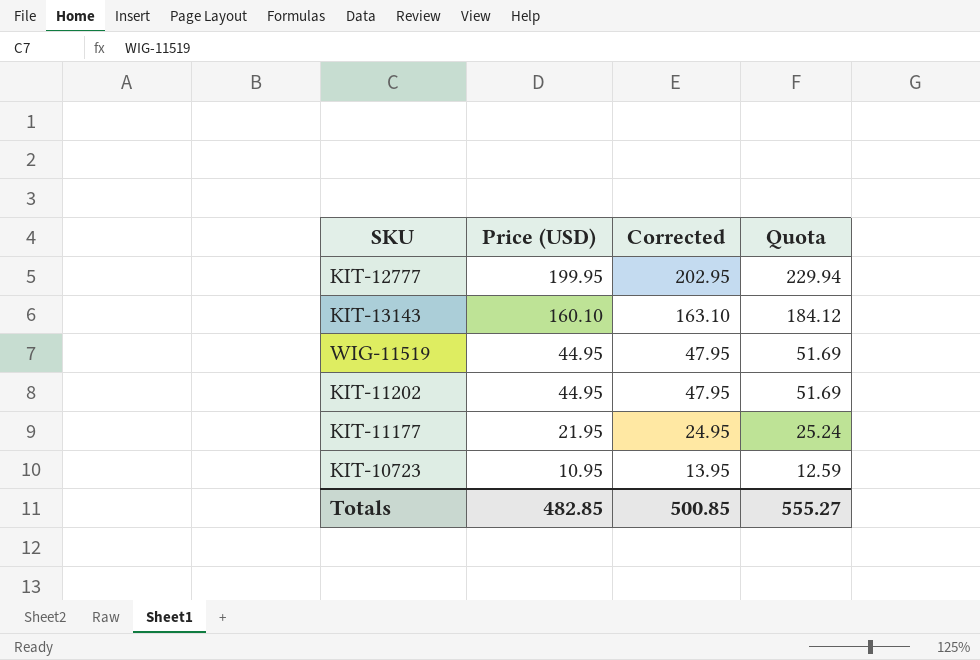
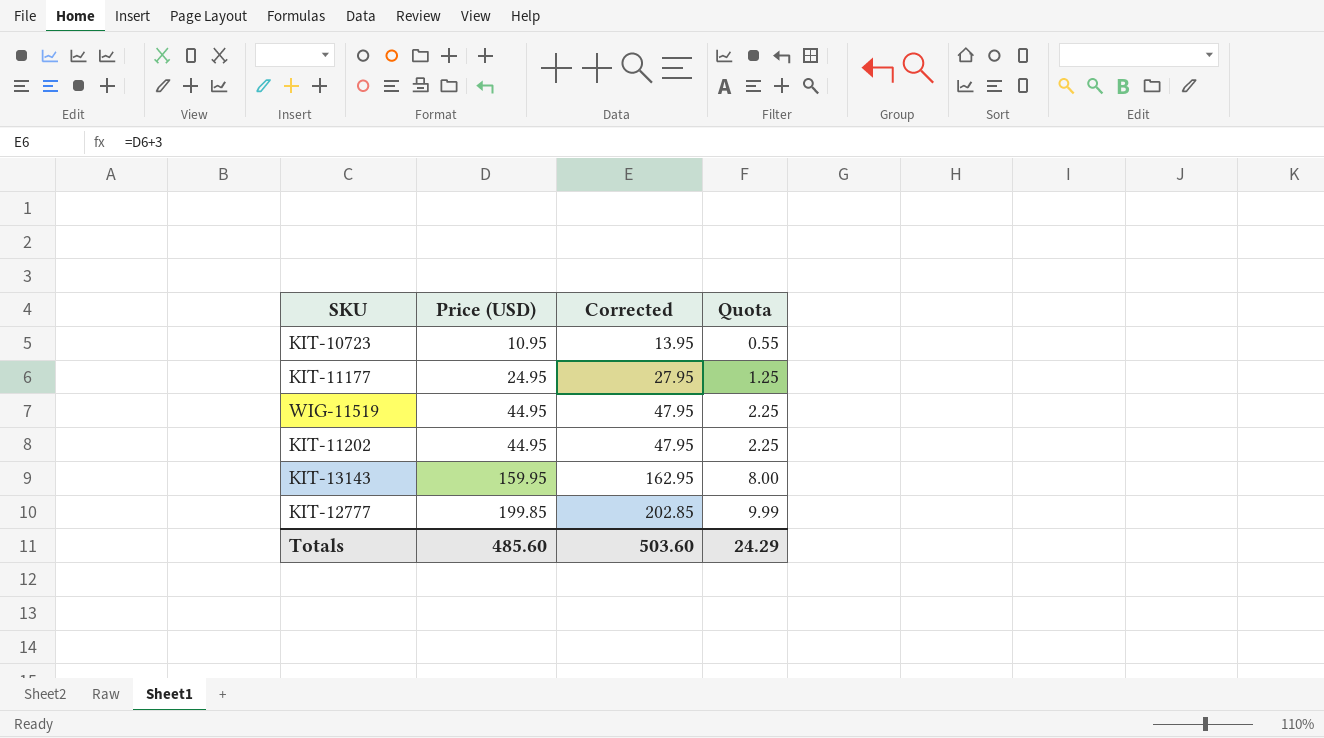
row order: Price (USD) descending -> Price (USD) ascending
column Quota | formula: [Price (USD)] * 1.15 -> [Price (USD)] * 0.05
KIT-11177 | Price (USD): 21.95 -> 24.95
KIT-11177 | Corrected: 24.95 -> 27.95
KIT-13143 | Price (USD): 160.10 -> 159.95
KIT-13143 | Corrected: 163.10 -> 162.95
KIT-12777 | Price (USD): 199.95 -> 199.85
KIT-12777 | Corrected: 202.95 -> 202.85
Totals | Price (USD): 482.85 -> 485.60
Totals | Corrected: 500.85 -> 503.60
Totals | Quota: 555.27 -> 24.29

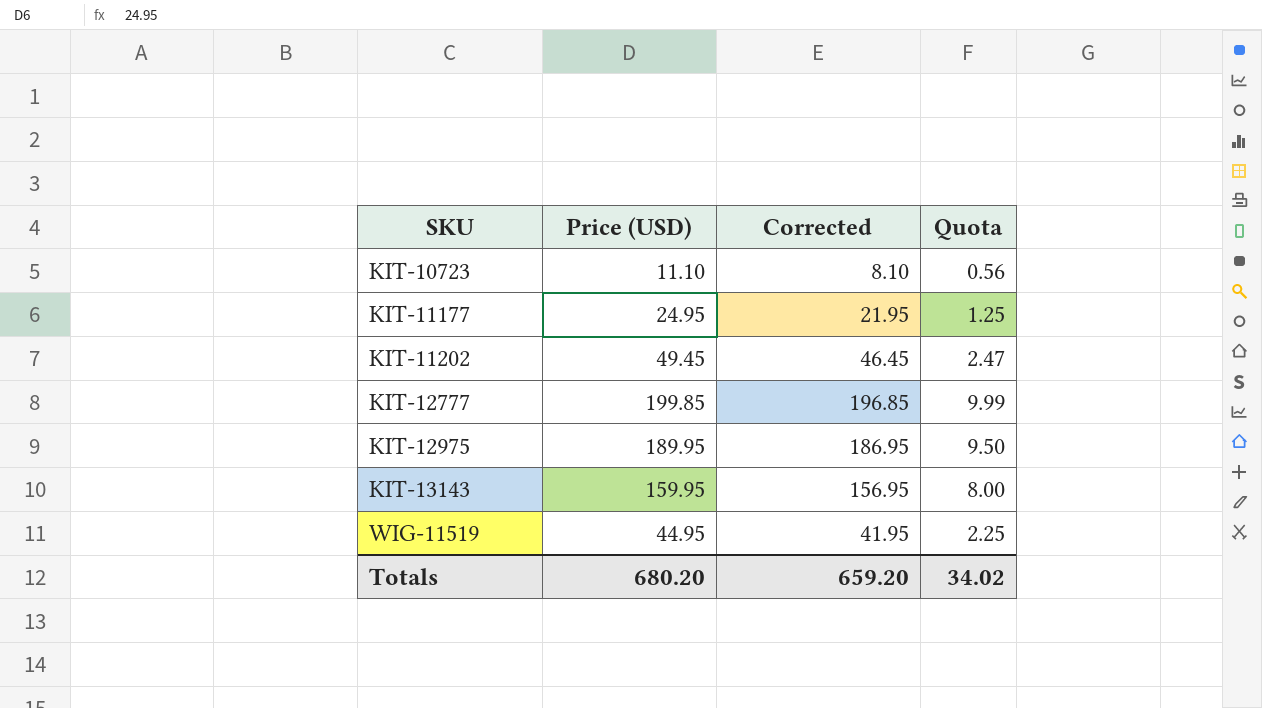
row order: Price (USD) ascending -> SKU ascending
column Corrected | formula: [Price (USD)] + 3 -> [Price (USD)] - 3
KIT-10723 | Price (USD): 10.95 -> 11.10
KIT-10723 | Quota: 0.55 -> 0.56
KIT-11202 | Price (USD): 44.95 -> 49.45
KIT-11202 | Quota: 2.25 -> 2.47
row KIT-12975: none -> 189.95 | 186.95 | 9.50
Totals | Price (USD): 485.60 -> 680.20
Totals | Corrected: 503.60 -> 659.20
Totals | Quota: 24.29 -> 34.02

